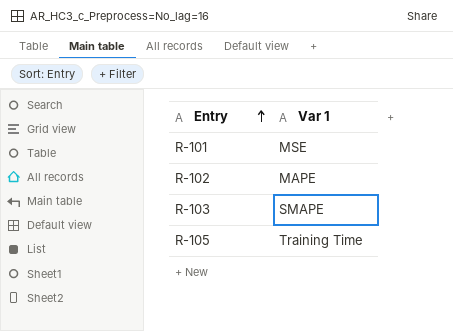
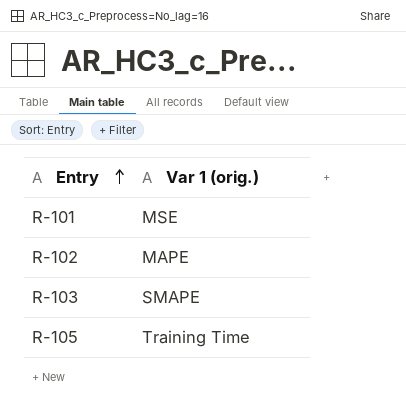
column name: Var 1 -> Var 1 (orig.)

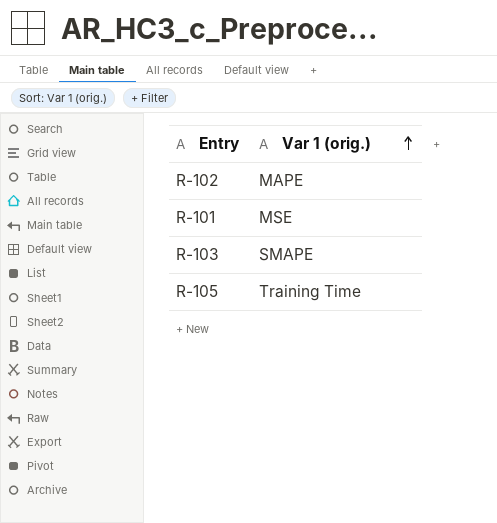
row order: Entry ascending -> Var 1 (orig.) ascending

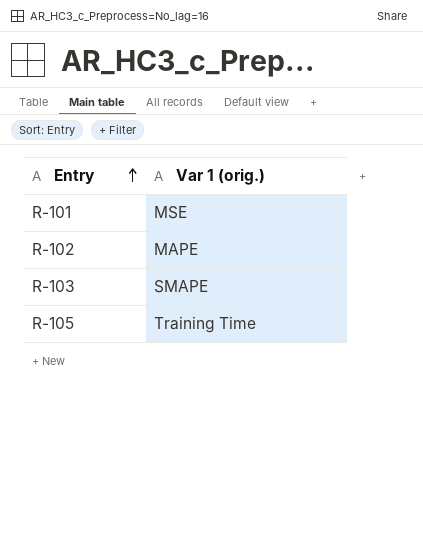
row order: Var 1 (orig.) ascending -> Entry ascending

